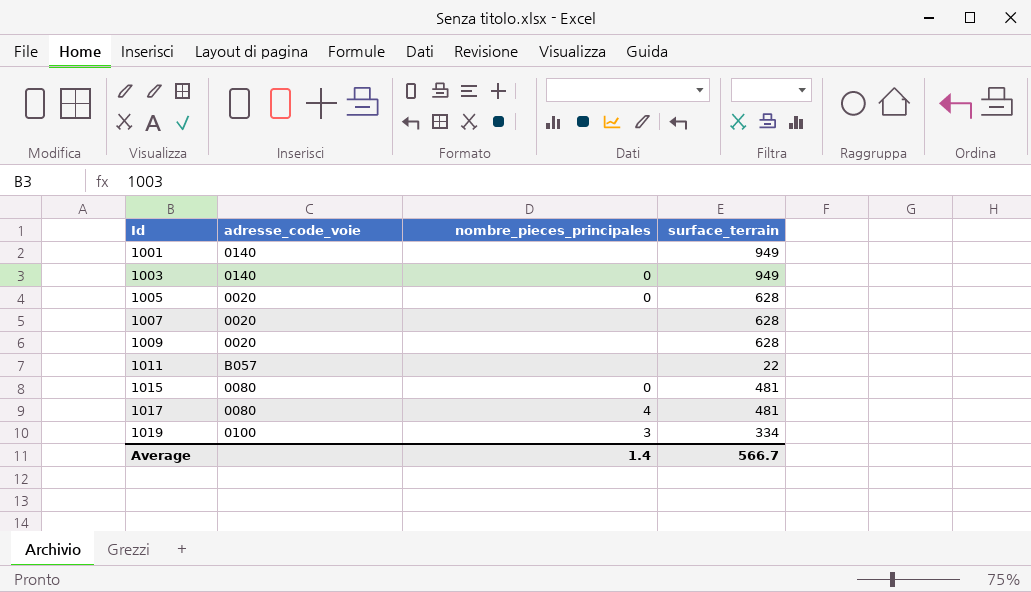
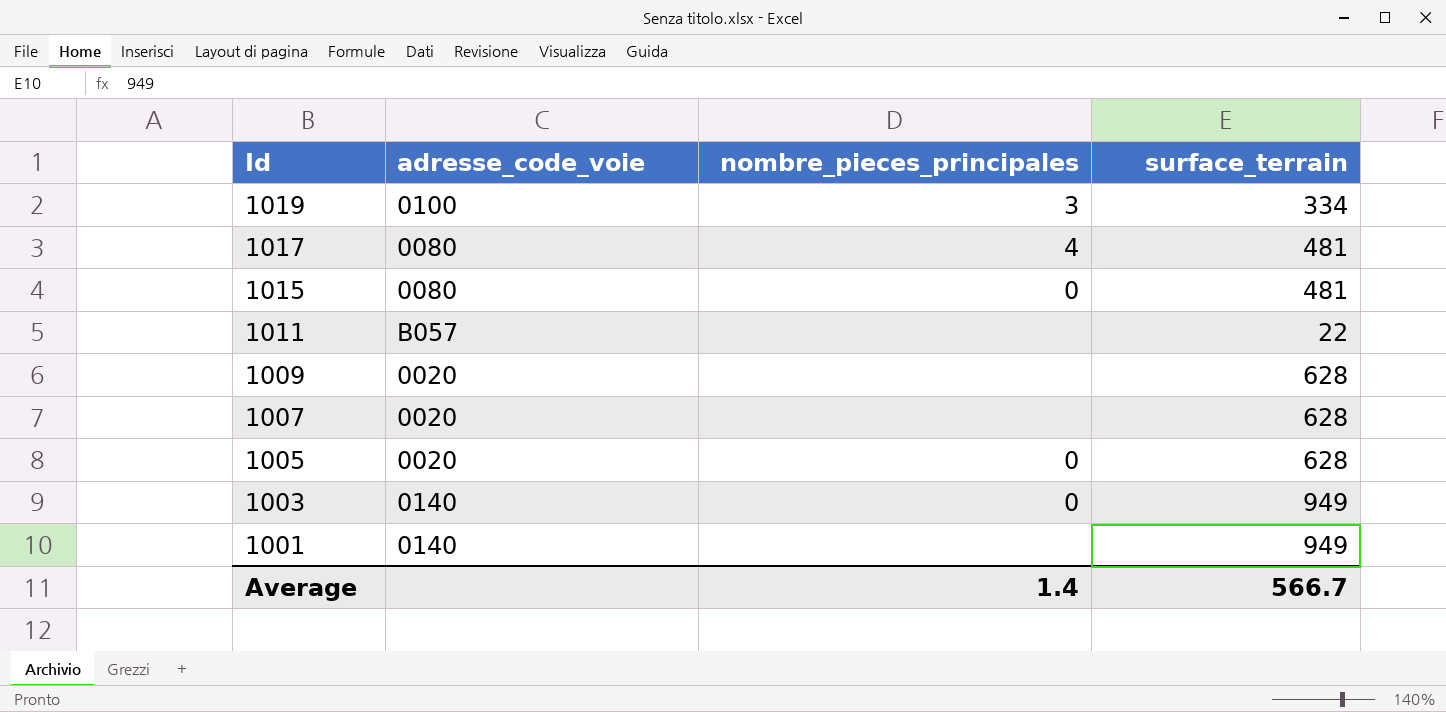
row order: Id ascending -> Id descending

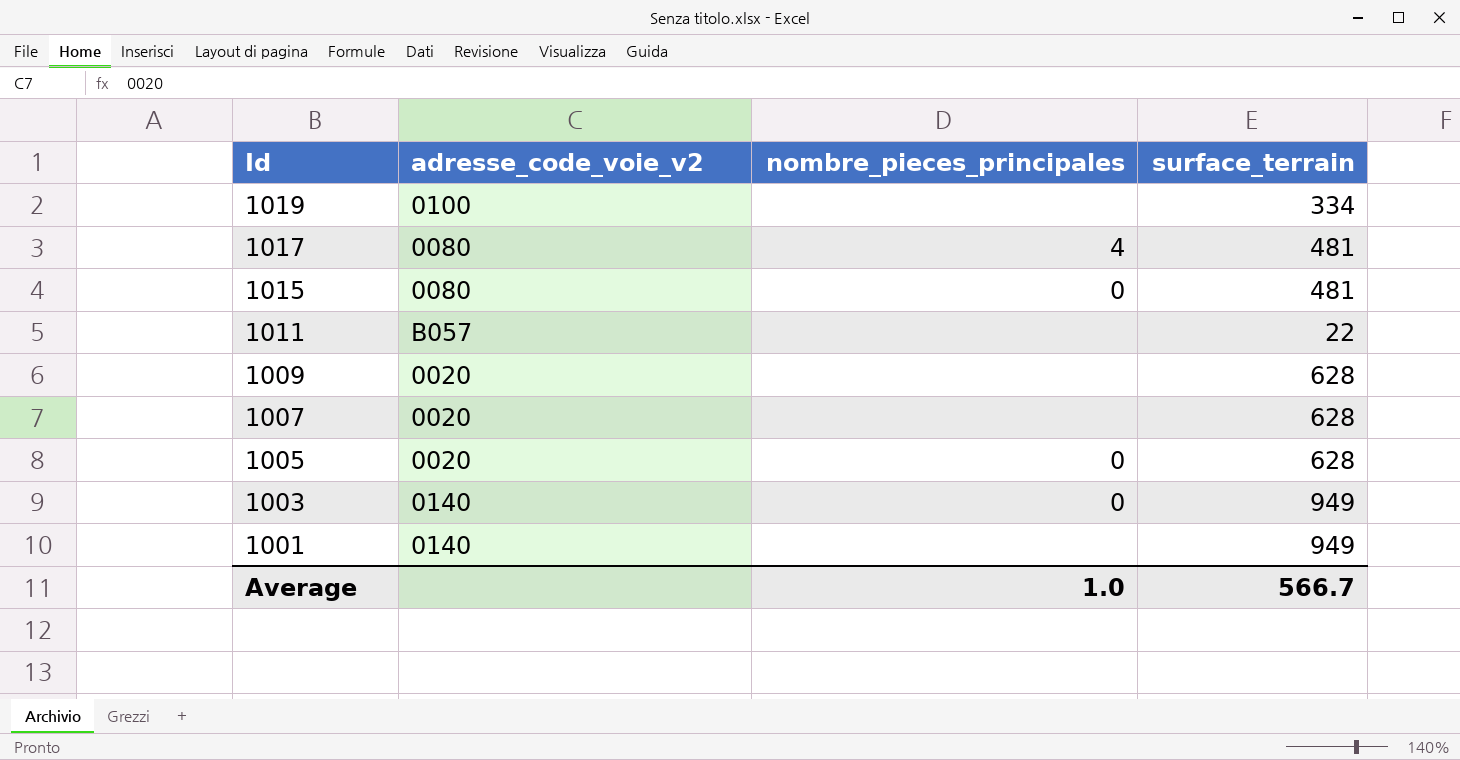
column name: adresse_code_voie -> adresse_code_voie_v2
1019 | nombre_pieces_principales: 3 -> none
Average | nombre_pieces_principales: 1.4 -> 1.0

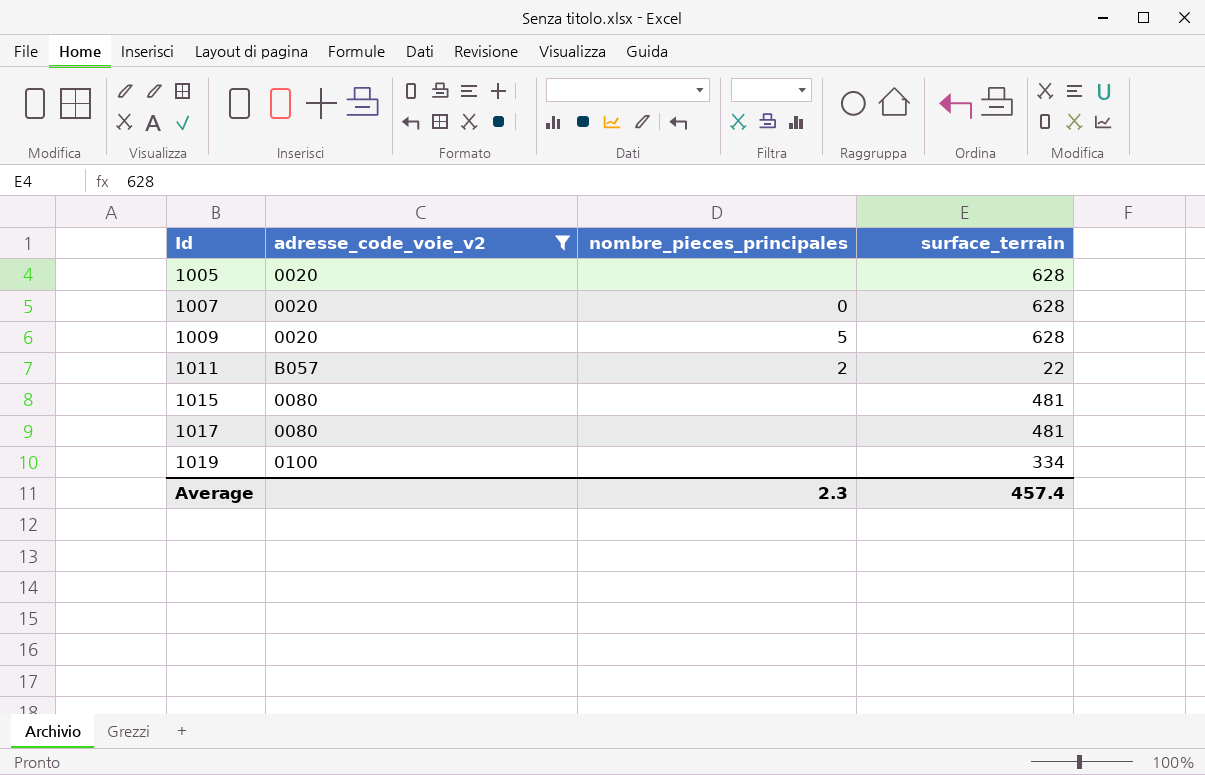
filter: none -> adresse_code_voie_v2 != 0140
row order: Id descending -> Id ascending
1005 | nombre_pieces_principales: 0 -> none
1007 | nombre_pieces_principales: none -> 0
1009 | nombre_pieces_principales: none -> 5
1011 | nombre_pieces_principales: none -> 2
1015 | nombre_pieces_principales: 0 -> none
1017 | nombre_pieces_principales: 4 -> none
Average | nombre_pieces_principales: 1.0 -> 2.3
Average | surface_terrain: 566.7 -> 457.4

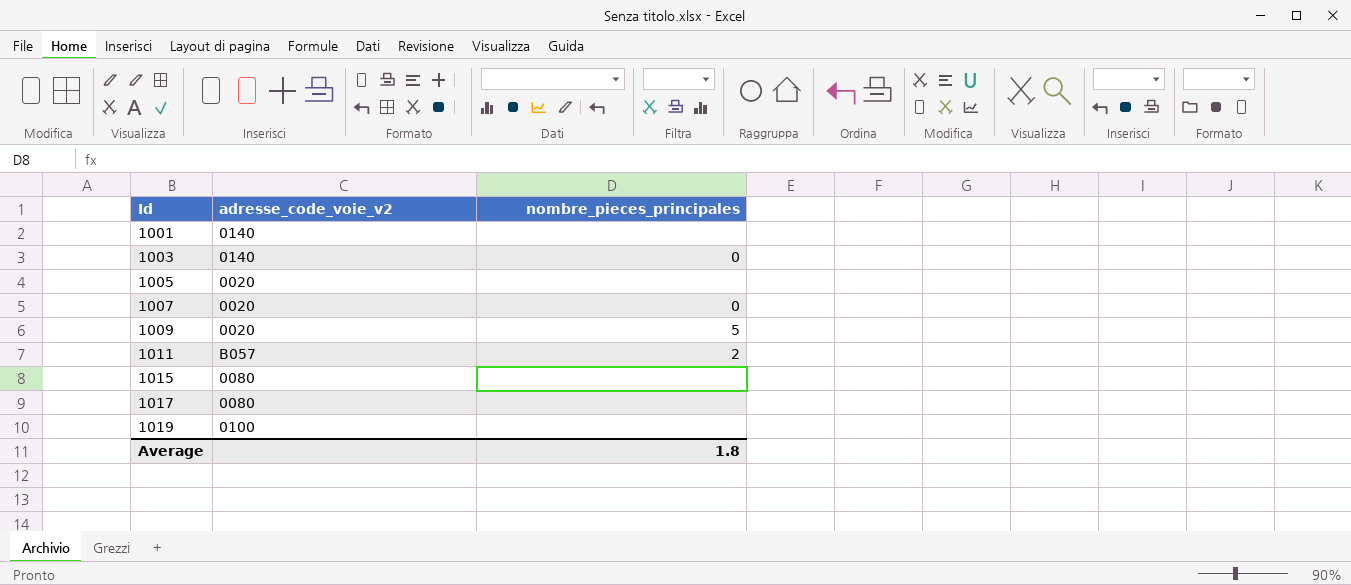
filter: adresse_code_voie_v2 != 0140 -> none
column surface_terrain | position: 4 -> none
Average | nombre_pieces_principales: 2.3 -> 1.8

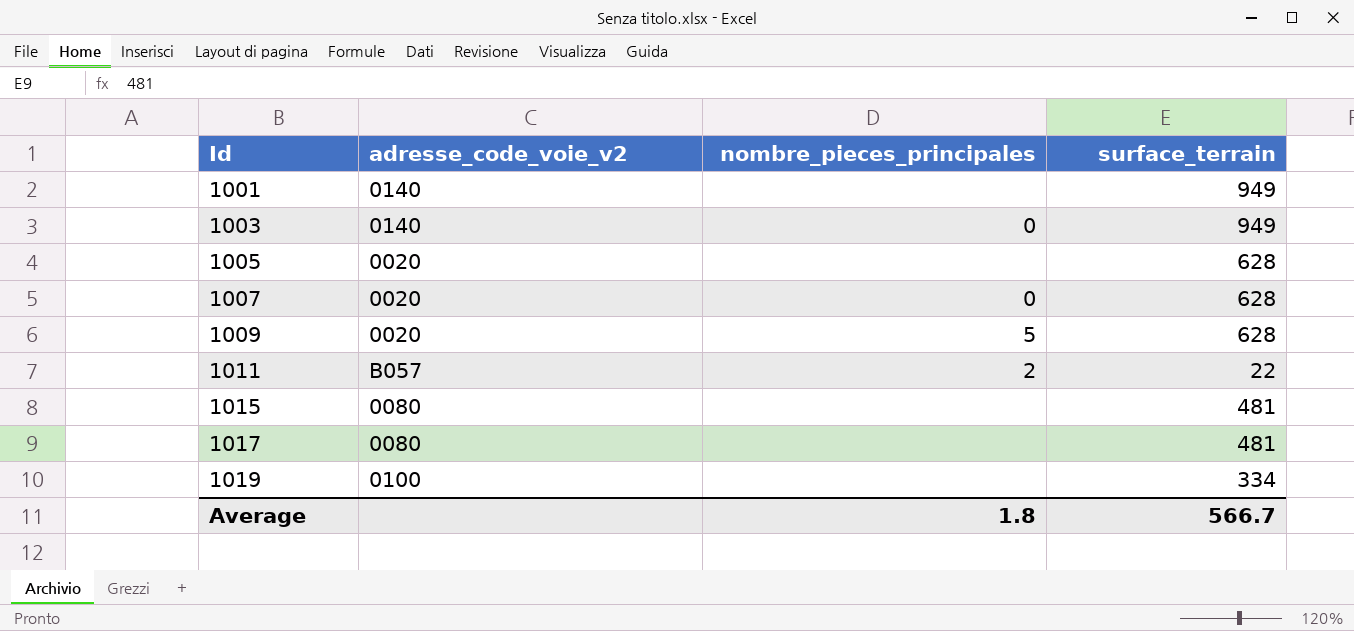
column surface_terrain | position: none -> 4

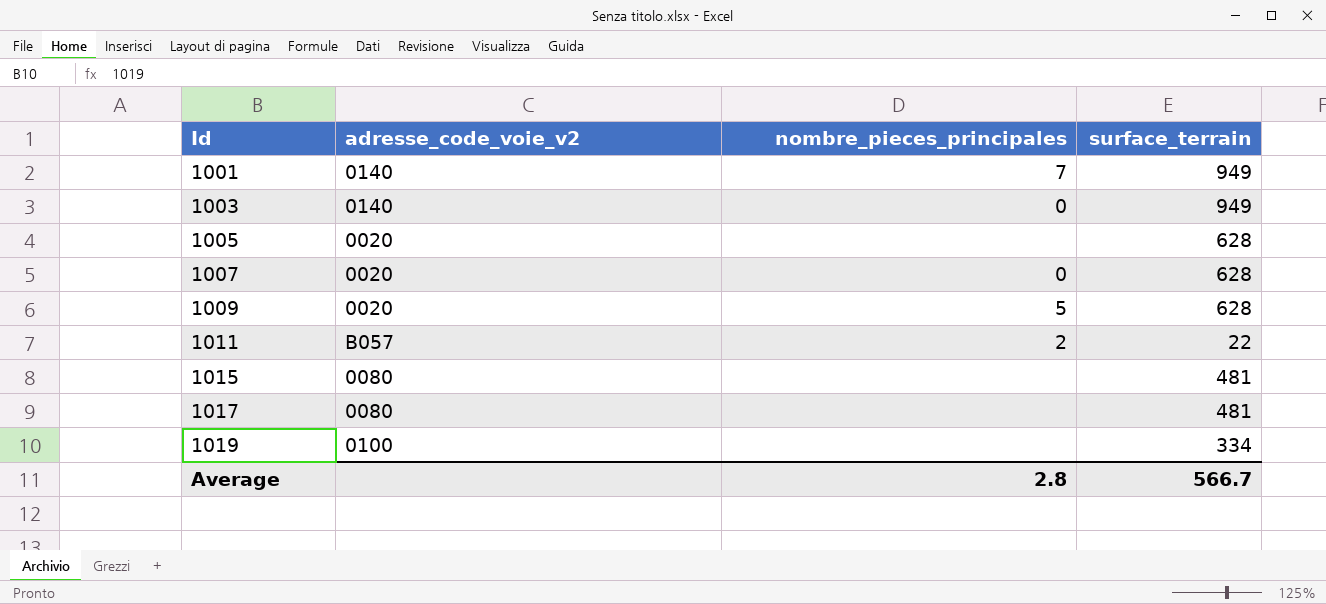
1001 | nombre_pieces_principales: none -> 7
Average | nombre_pieces_principales: 1.8 -> 2.8

